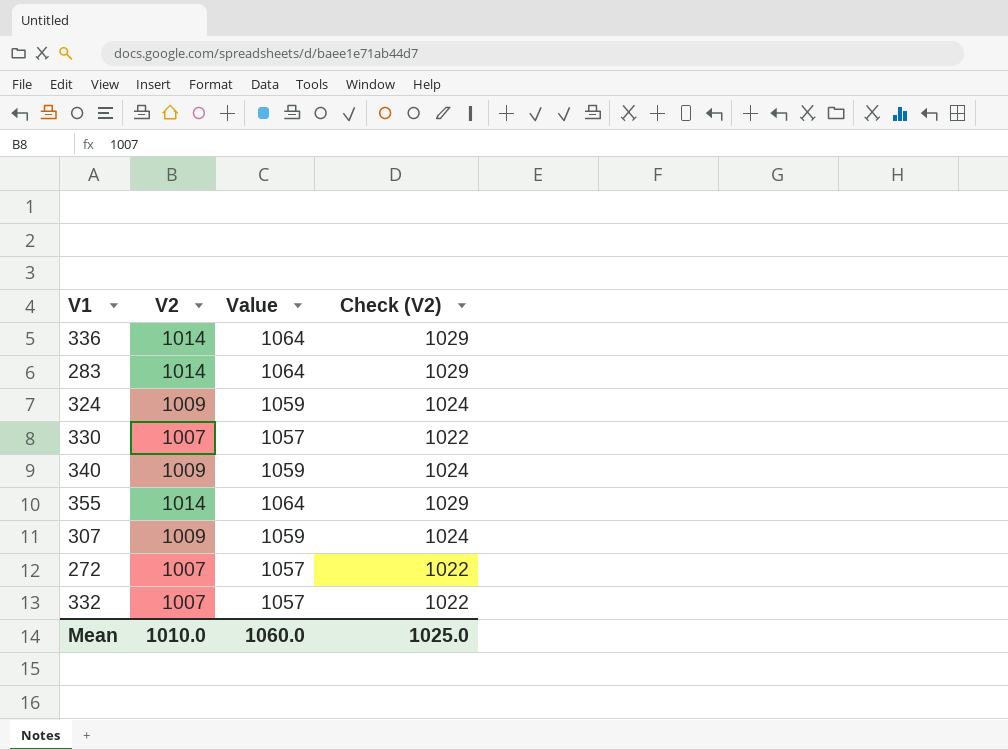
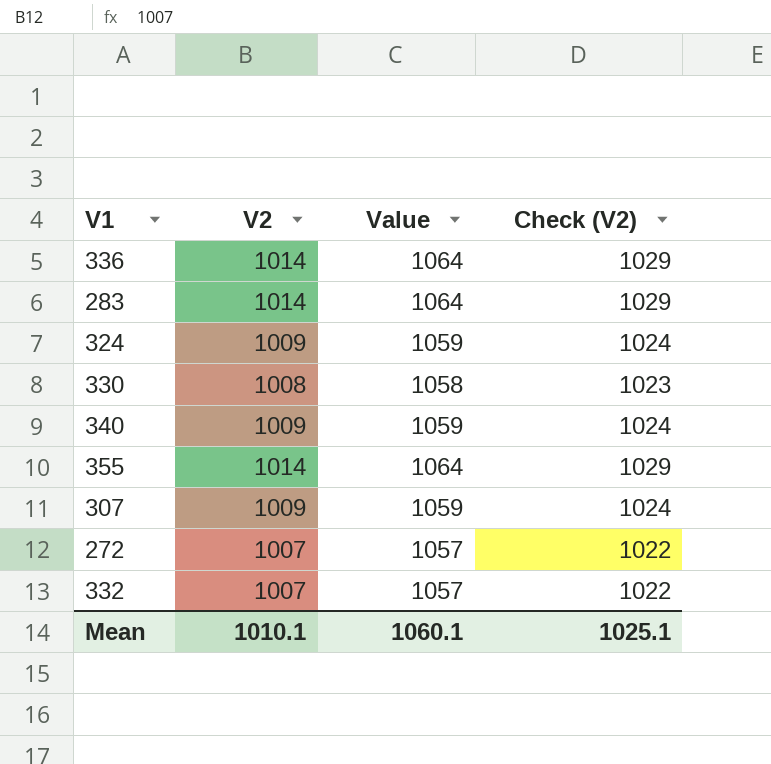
330 | V2: 1007 -> 1008
330 | Value: 1057 -> 1058
330 | Check (V2): 1022 -> 1023
Mean | V2: 1010.0 -> 1010.1
Mean | Value: 1060.0 -> 1060.1
Mean | Check (V2): 1025.0 -> 1025.1

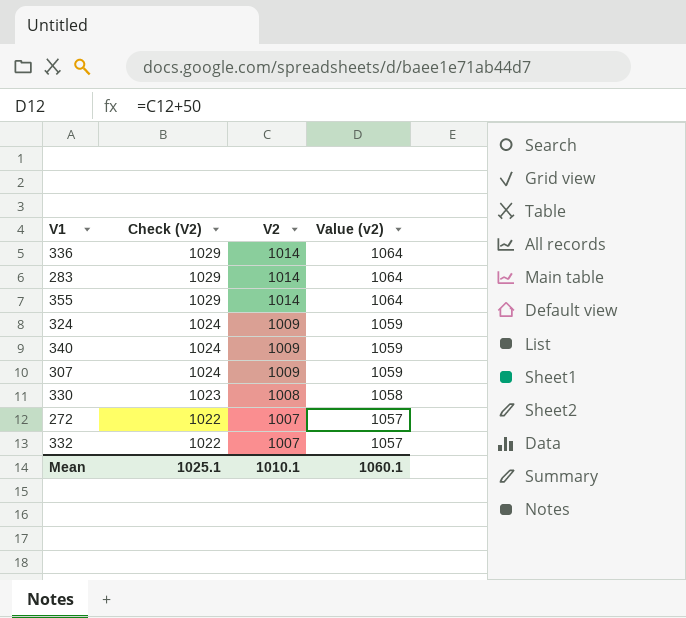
row order: none -> Check (V2) descending
column Check (V2) | position: 4 -> 2
column name: Value -> Value (v2)

